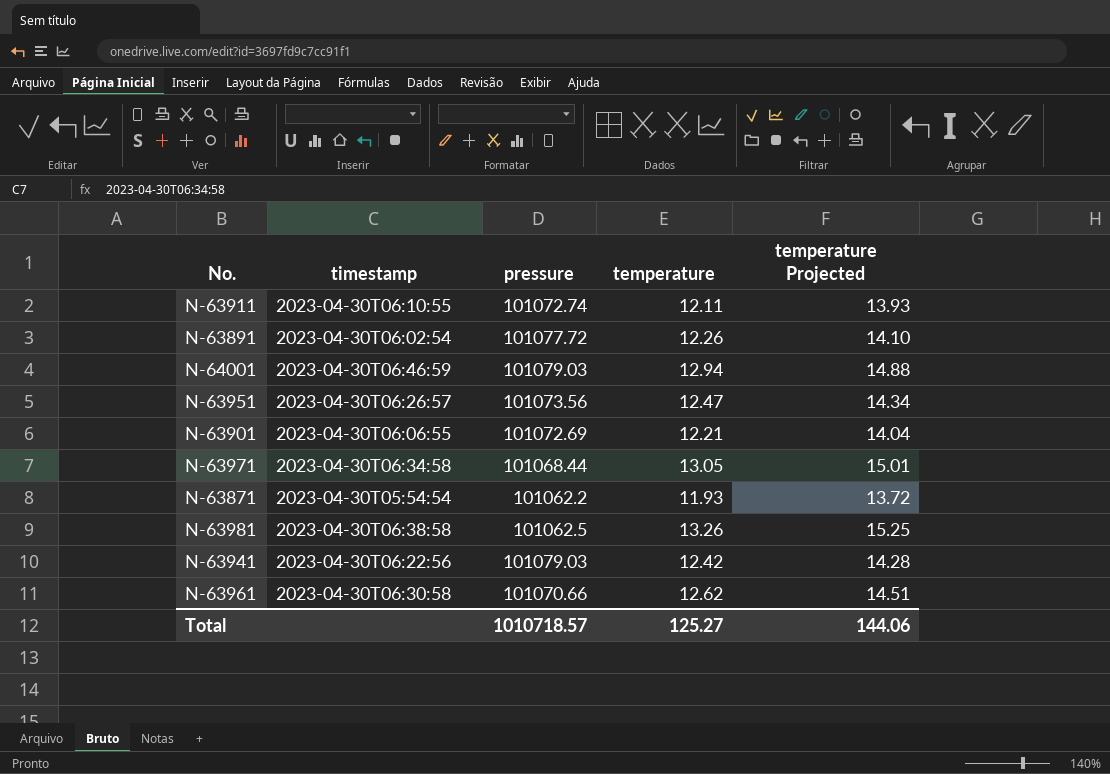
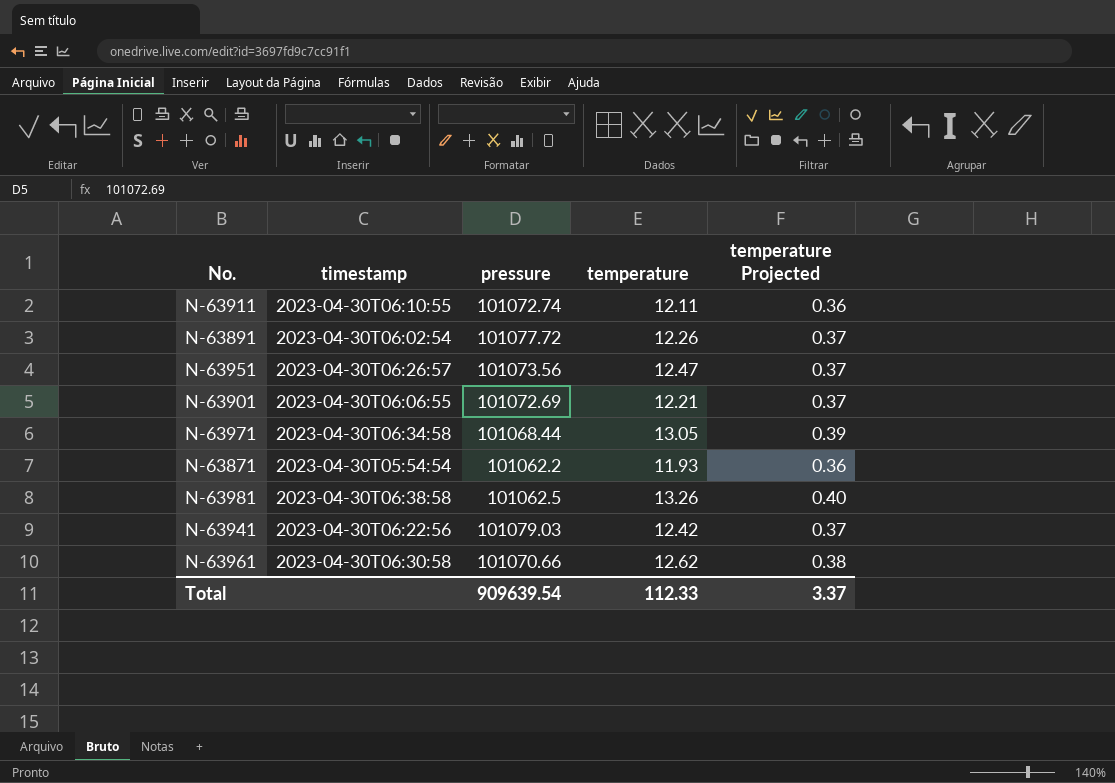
column temperature Projected | formula: [temperature] * 1.15 -> [temperature] * 0.03
row N-64001: 2023-04-30T06:46:59 | 101079.03 | 12.94 | 14.88 -> none
Total | pressure: 1010718.57 -> 909639.54
Total | temperature: 125.27 -> 112.33
Total | temperature Projected: 144.06 -> 3.37

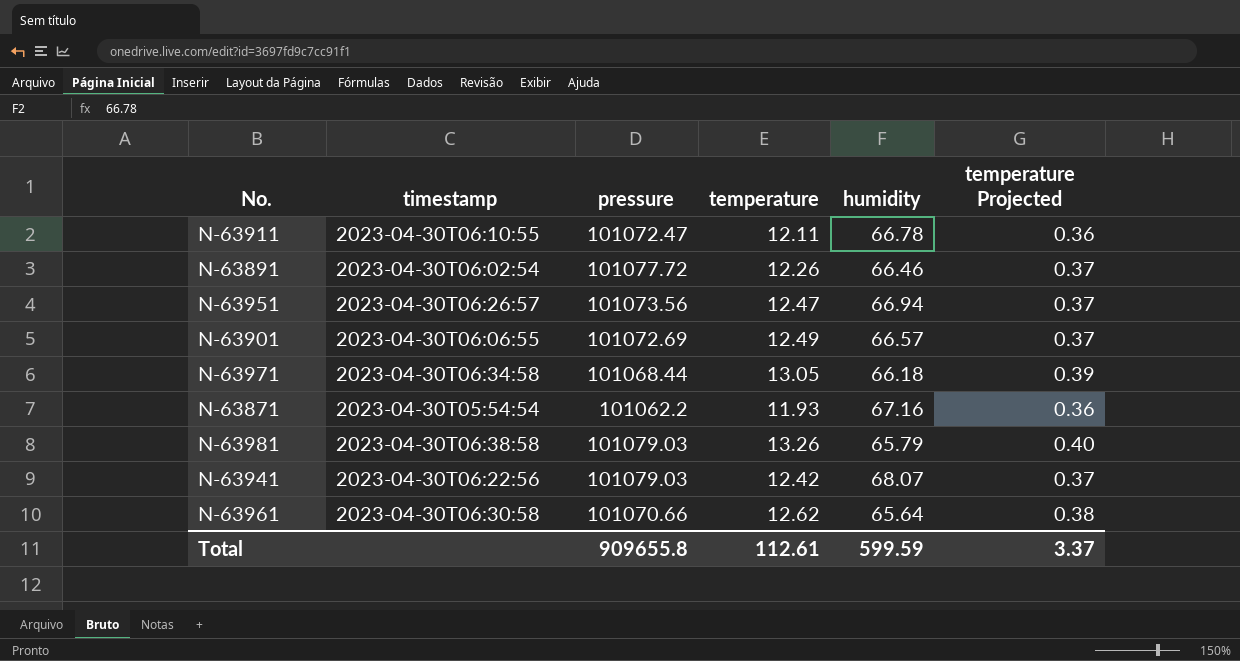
column humidity | position: none -> 5
N-63911 | pressure: 101072.74 -> 101072.47
N-63901 | temperature: 12.21 -> 12.49
N-63981 | pressure: 101062.5 -> 101079.03
Total | pressure: 909639.54 -> 909655.8
Total | temperature: 112.33 -> 112.61

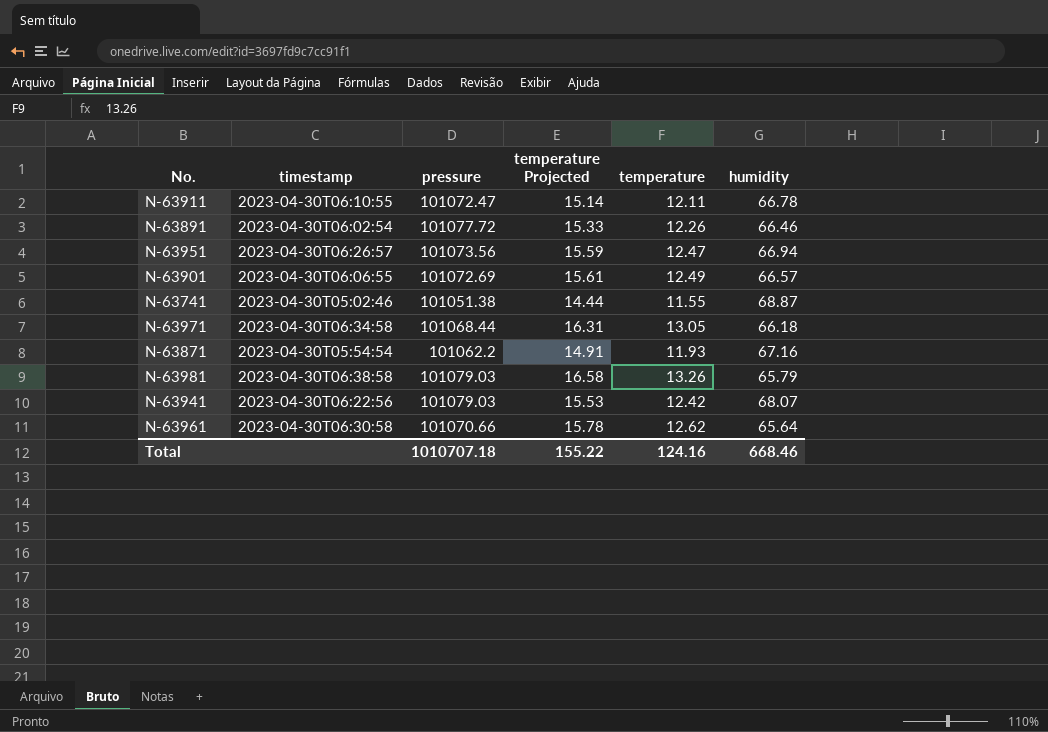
column temperature Projected | formula: [temperature] * 0.03 -> [temperature] * 1.25
column temperature Projected | position: 6 -> 4
row N-63741: none -> 2023-04-30T05:02:46 | 101051.38 | 14.44 | 11.55 | 68.87
Total | pressure: 909655.8 -> 1010707.18
Total | temperature Projected: 3.37 -> 155.22
Total | temperature: 112.61 -> 124.16
Total | humidity: 599.59 -> 668.46

